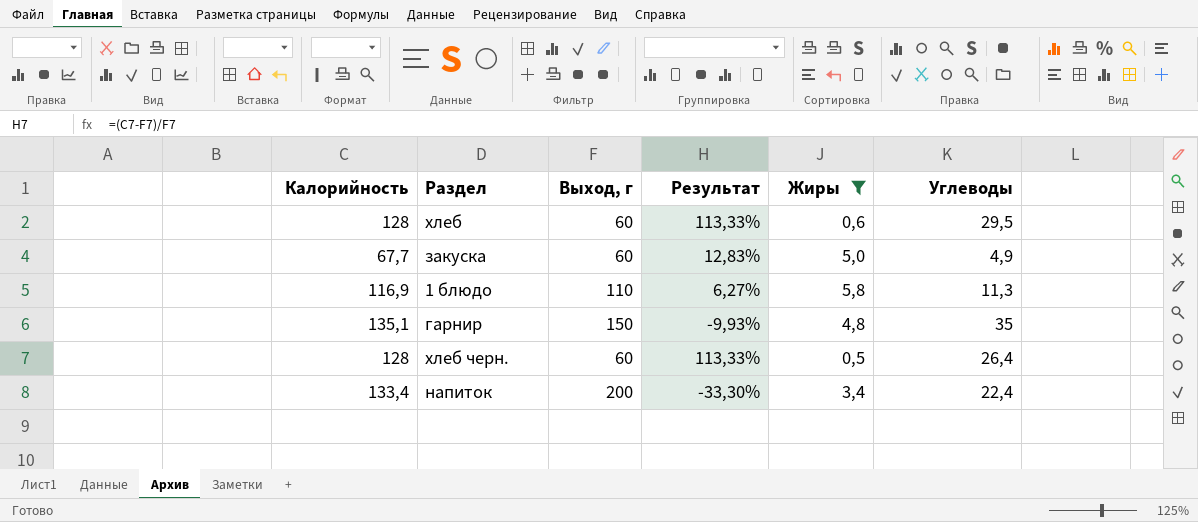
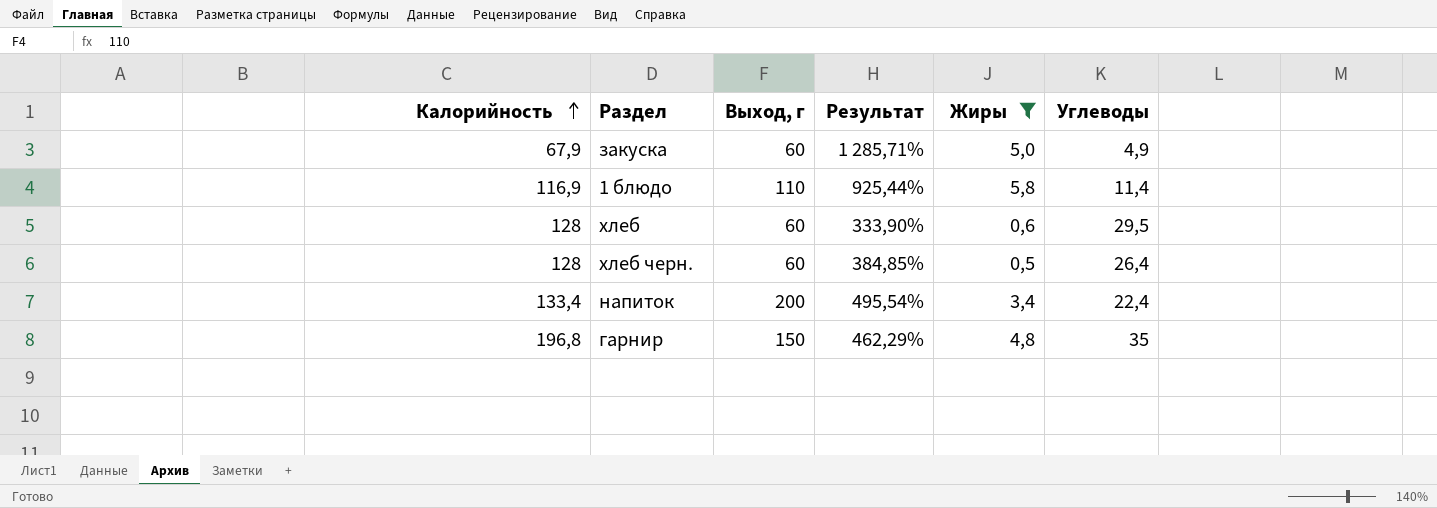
row order: none -> Калорийность ascending
column Результат | formula: ([Калорийность] - [Выход, г]) / [Выход, г] -> ([Калорийность] - [Углеводы]) / [Углеводы]
закуска | Калорийность: 67,7 -> 67,9
1 блюдо | Углеводы: 11,3 -> 11,4
гарнир | Калорийность: 135,1 -> 196,8

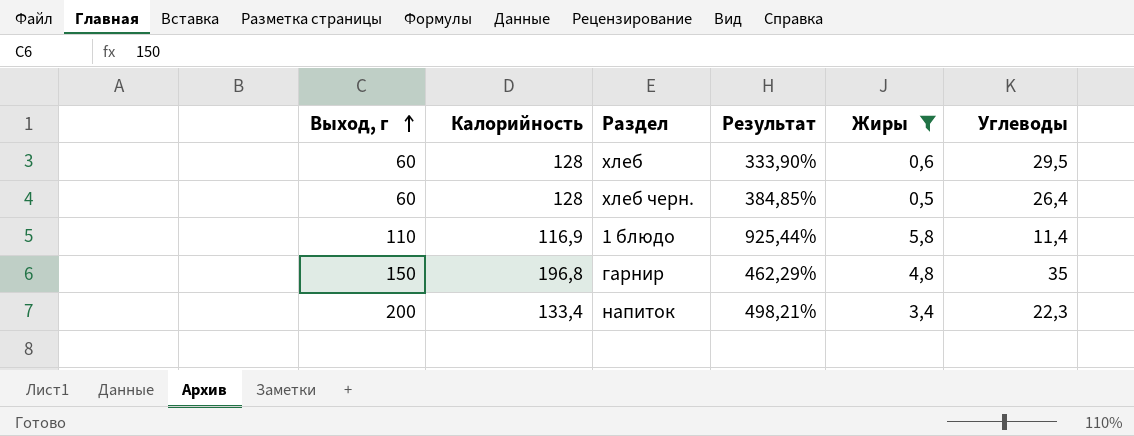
row order: Калорийность ascending -> Выход, г ascending
column Выход, г | position: 3 -> 1
row закуска: 67,9 | 60 | 1 285,71% | 5,0 | 4,9 -> none
напиток | Результат: 495,54% -> 498,21%
напиток | Углеводы: 22,4 -> 22,3

